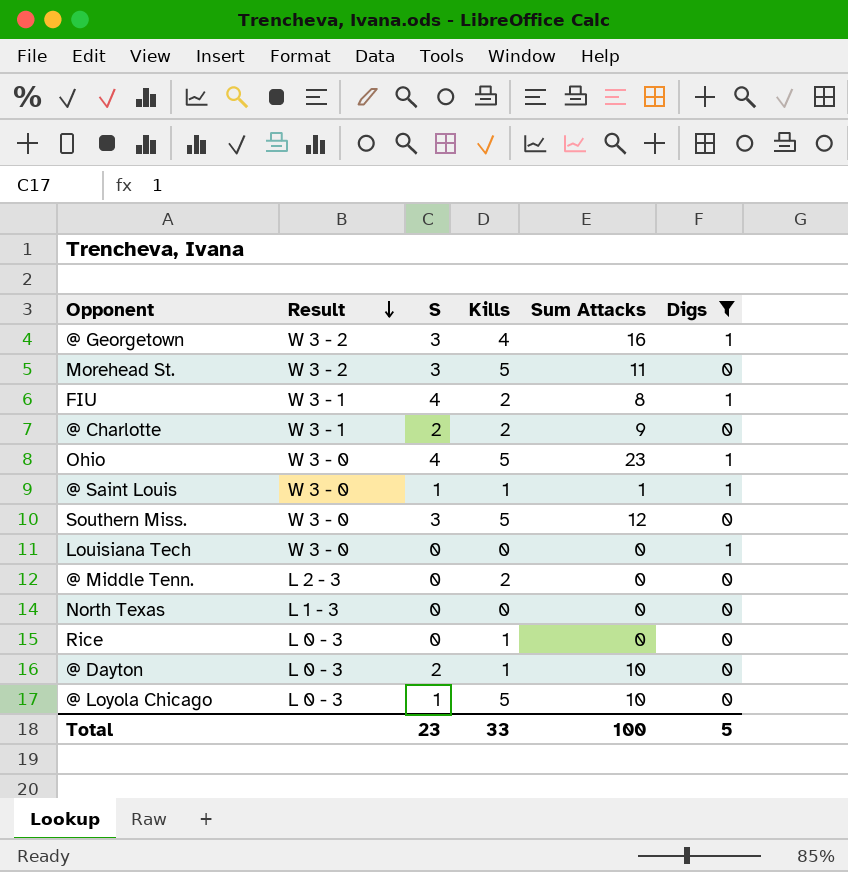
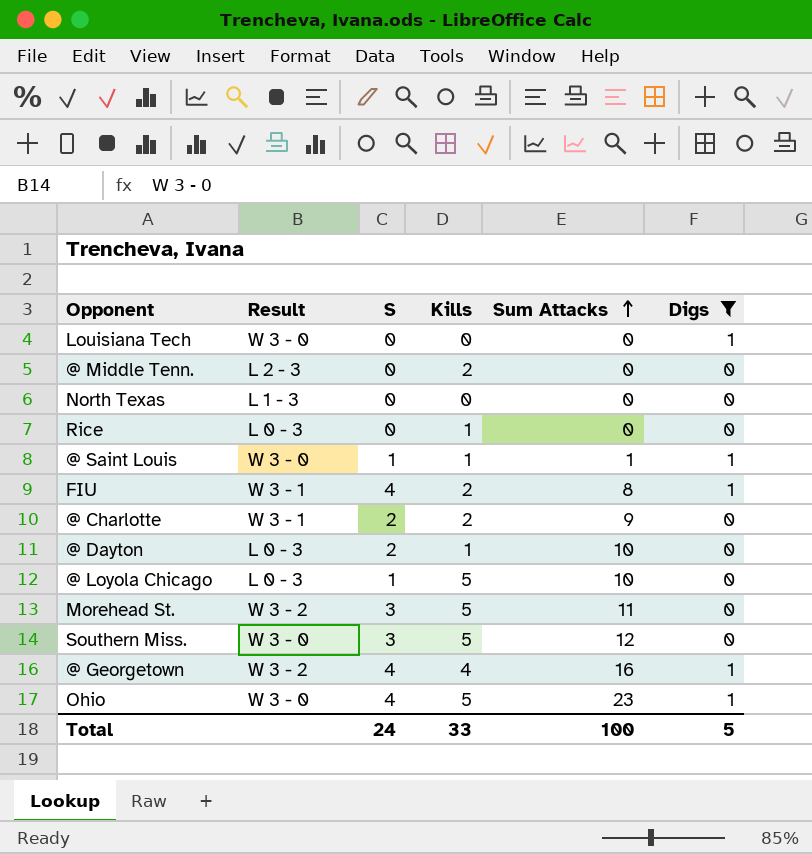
row order: Result descending -> Sum Attacks ascending
@ Georgetown | S: 3 -> 4
Total | S: 23 -> 24

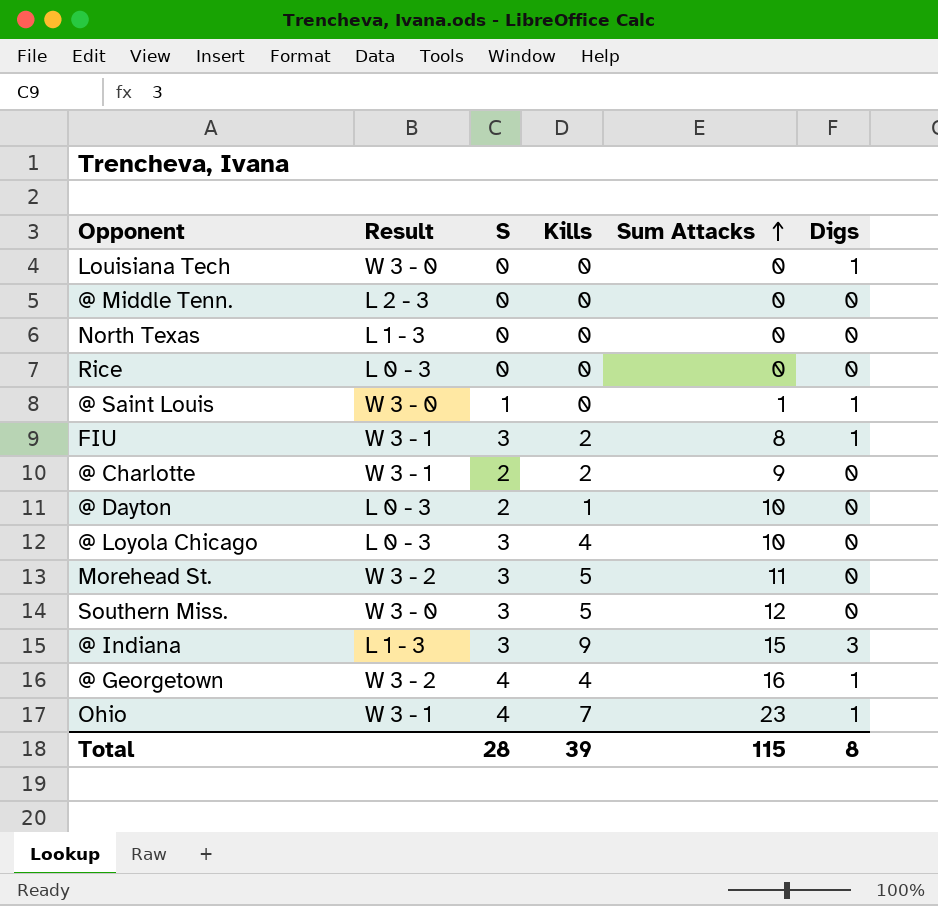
filter: Digs != 3 -> none
@ Middle Tenn. | Kills: 2 -> 0
Rice | Kills: 1 -> 0
@ Saint Louis | Kills: 1 -> 0
FIU | S: 4 -> 3
@ Loyola Chicago | S: 1 -> 3
@ Loyola Chicago | Kills: 5 -> 4
Ohio | Result: W 3 - 0 -> W 3 - 1
Ohio | Kills: 5 -> 7
Total | S: 24 -> 28
Total | Kills: 33 -> 39
Total | Sum Attacks: 100 -> 115
Total | Digs: 5 -> 8

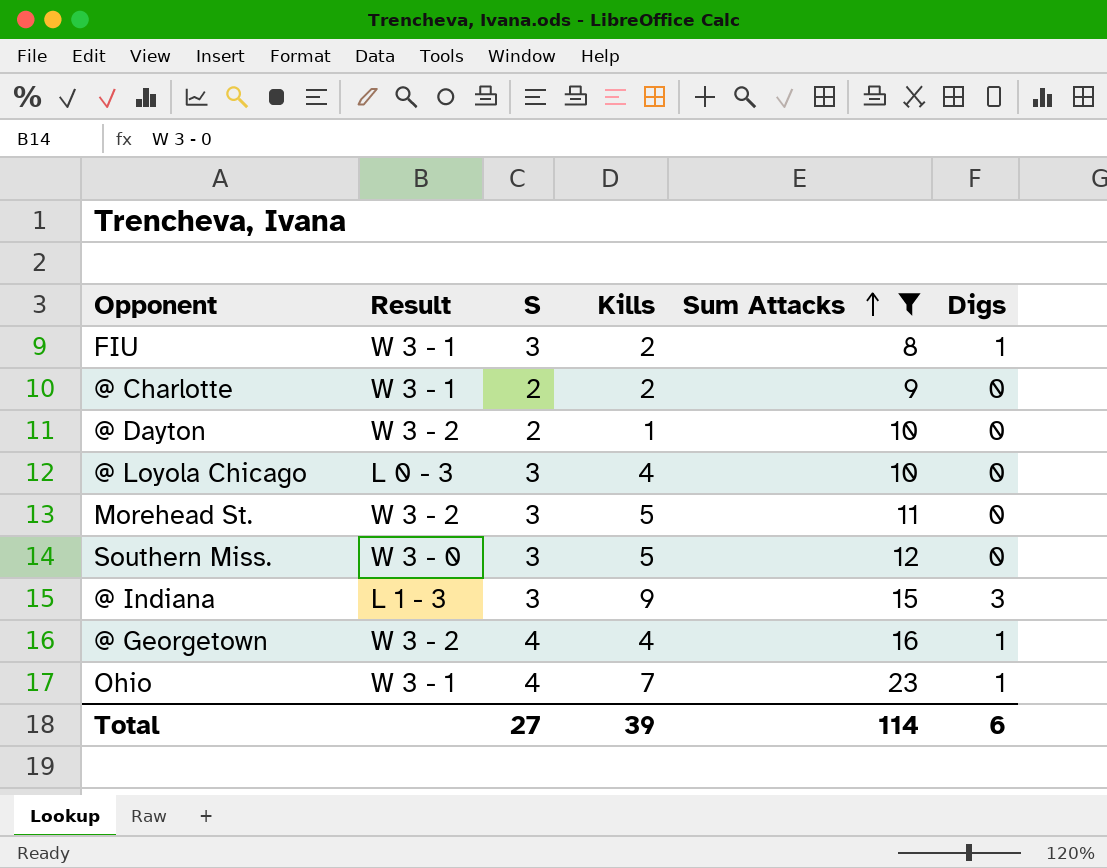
filter: none -> Sum Attacks >= 8
@ Dayton | Result: L 0 - 3 -> W 3 - 2
Total | S: 28 -> 27
Total | Sum Attacks: 115 -> 114
Total | Digs: 8 -> 6

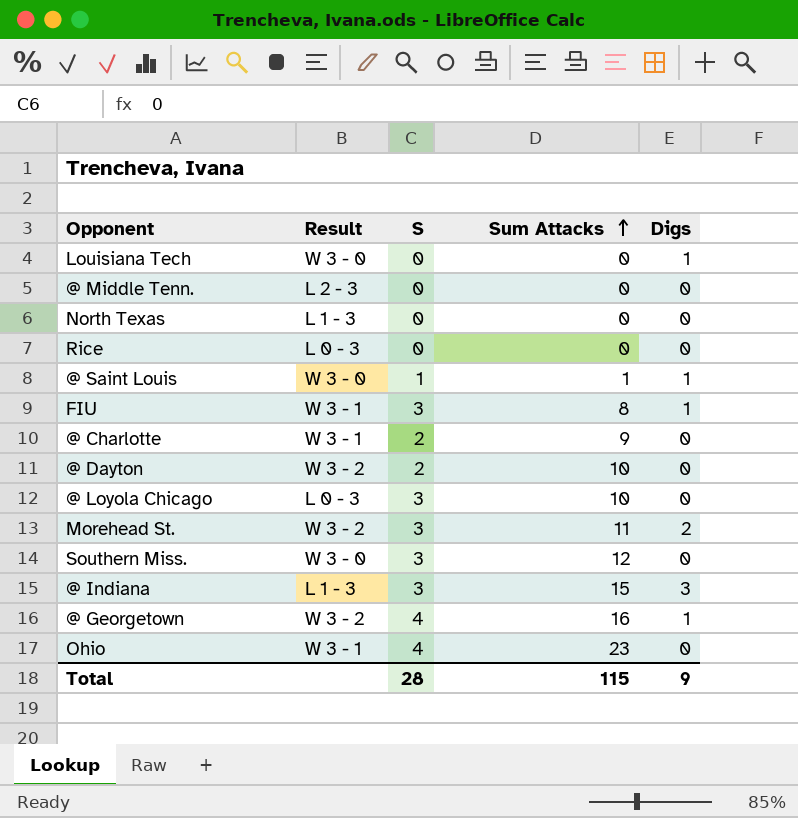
filter: Sum Attacks >= 8 -> none
column Kills | position: 4 -> none
Morehead St. | Digs: 0 -> 2
Ohio | Digs: 1 -> 0
Total | S: 27 -> 28
Total | Sum Attacks: 114 -> 115
Total | Digs: 6 -> 9

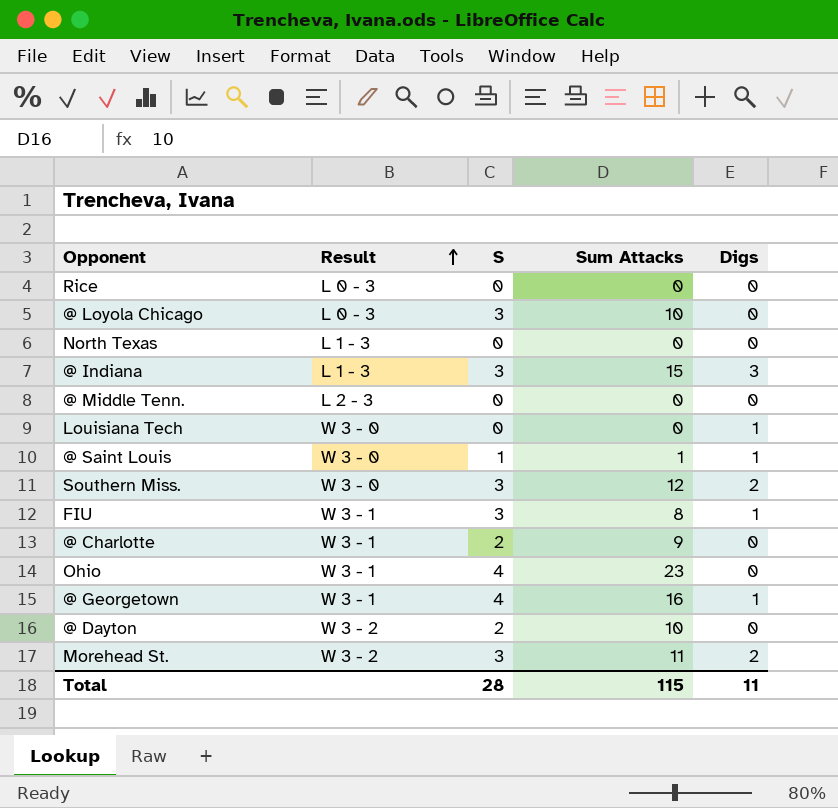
row order: Sum Attacks ascending -> Result ascending
Southern Miss. | Digs: 0 -> 2
@ Georgetown | Result: W 3 - 2 -> W 3 - 1
Total | Digs: 9 -> 11

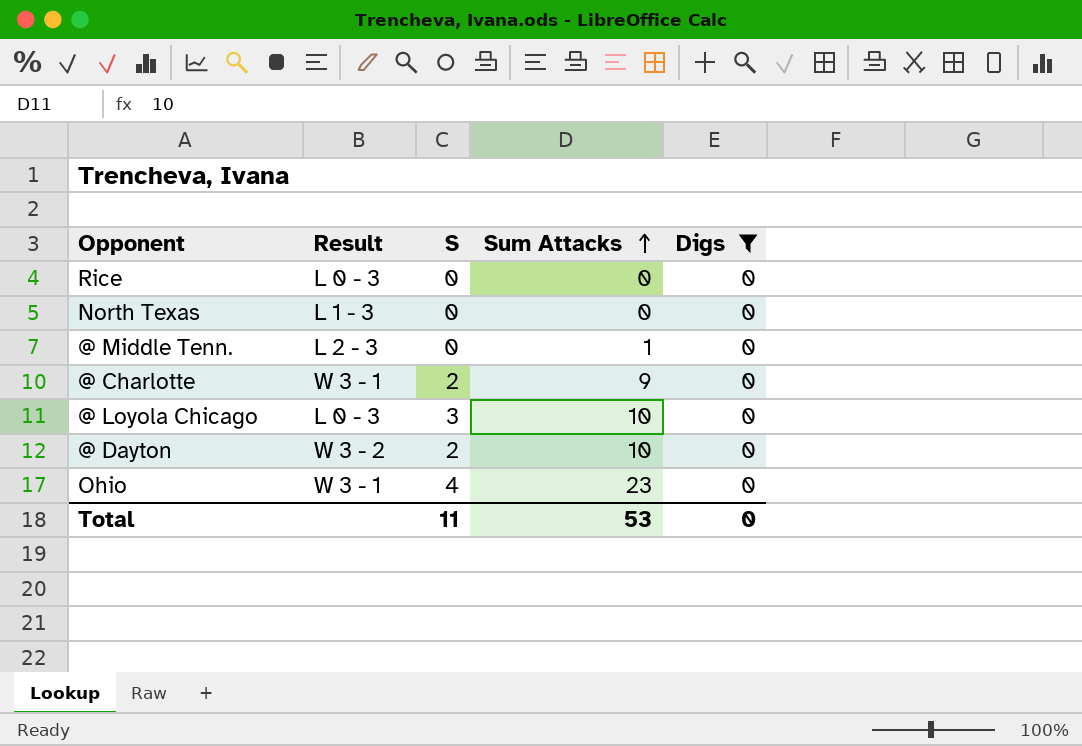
filter: none -> Digs = 0
row order: Result ascending -> Sum Attacks ascending
@ Middle Tenn. | Sum Attacks: 0 -> 1
Total | S: 28 -> 11
Total | Sum Attacks: 115 -> 53
Total | Digs: 11 -> 0

